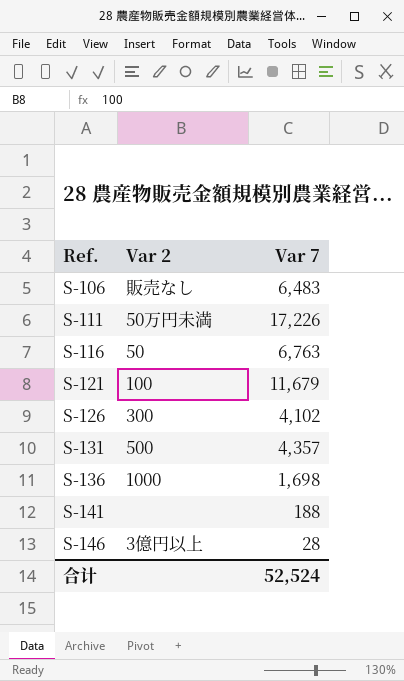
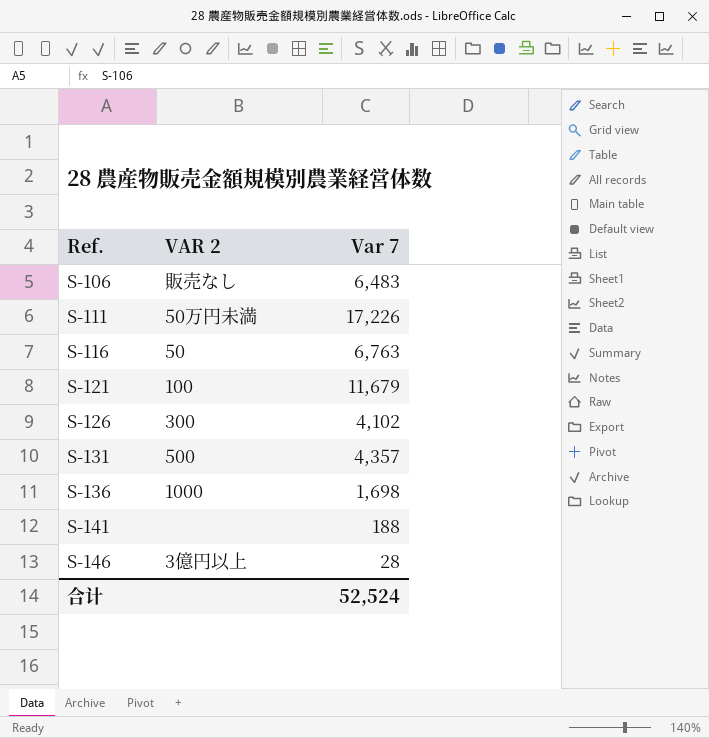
column name: Var 2 -> VAR 2

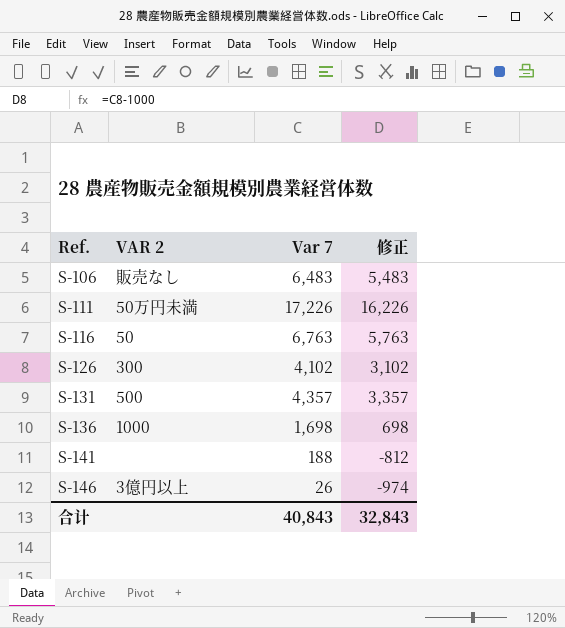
column 修正 | formula: none -> [Var 7] - 1000
row S-121: 100 | 11,679 -> none
S-146 | Var 7: 28 -> 26
合计 | Var 7: 52,524 -> 40,843

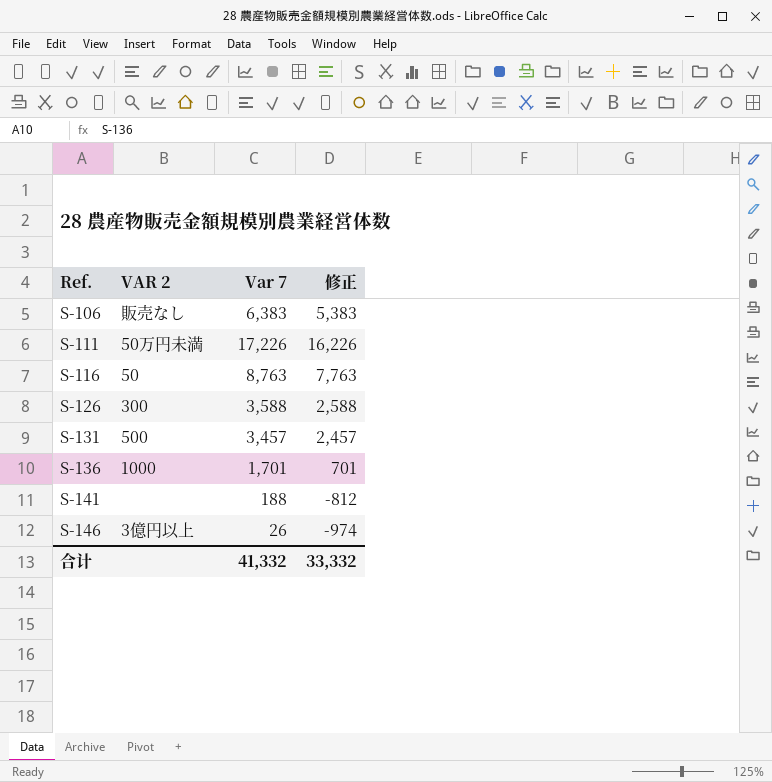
S-106 | Var 7: 6,483 -> 6,383
S-106 | 修正: 5,483 -> 5,383
S-116 | Var 7: 6,763 -> 8,763
S-116 | 修正: 5,763 -> 7,763
S-126 | Var 7: 4,102 -> 3,588
S-126 | 修正: 3,102 -> 2,588
S-131 | Var 7: 4,357 -> 3,457
S-131 | 修正: 3,357 -> 2,457
S-136 | Var 7: 1,698 -> 1,701
S-136 | 修正: 698 -> 701
合计 | Var 7: 40,843 -> 41,332
合计 | 修正: 32,843 -> 33,332

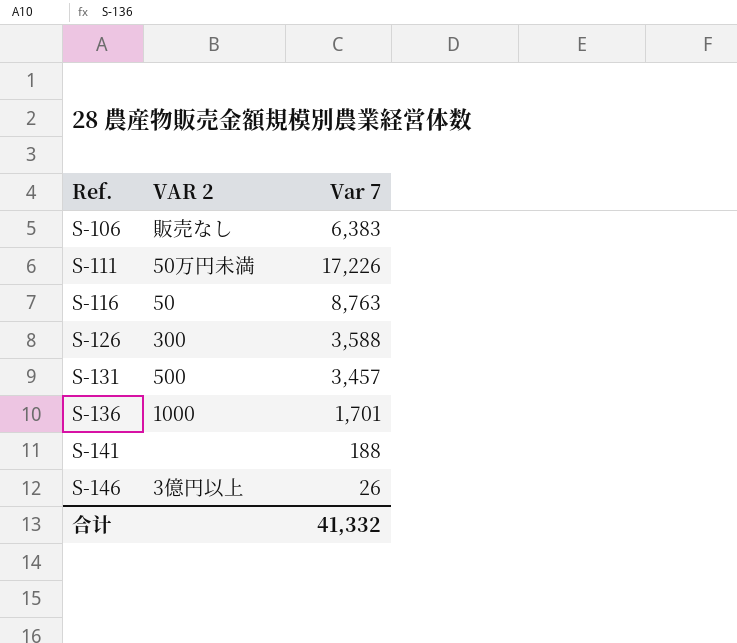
column 修正 | formula: [Var 7] - 1000 -> none

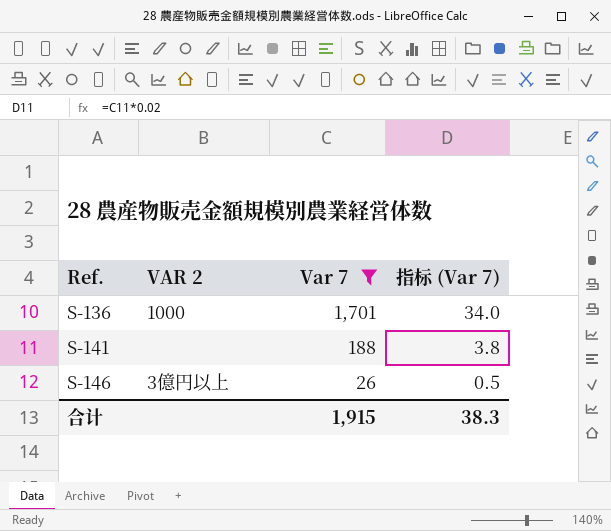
filter: none -> Var 7 <= 1,701
column 指标 (Var 7) | formula: none -> [Var 7] * 0.02
合计 | Var 7: 41,332 -> 1,915

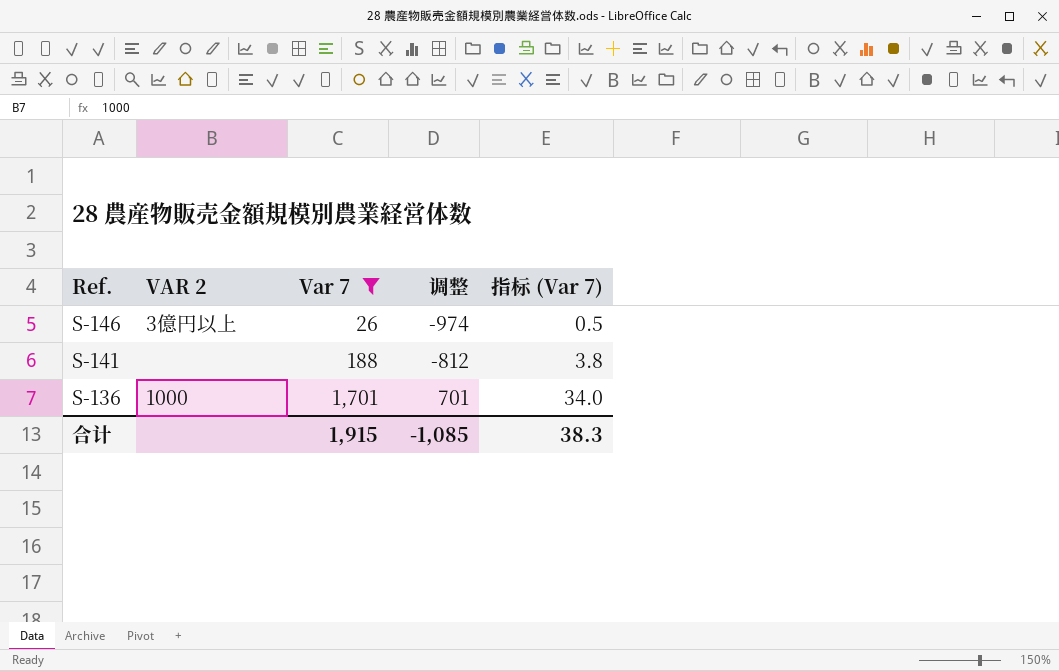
row order: Ref. ascending -> Ref. descending
column 调整 | formula: none -> [Var 7] - 1000

